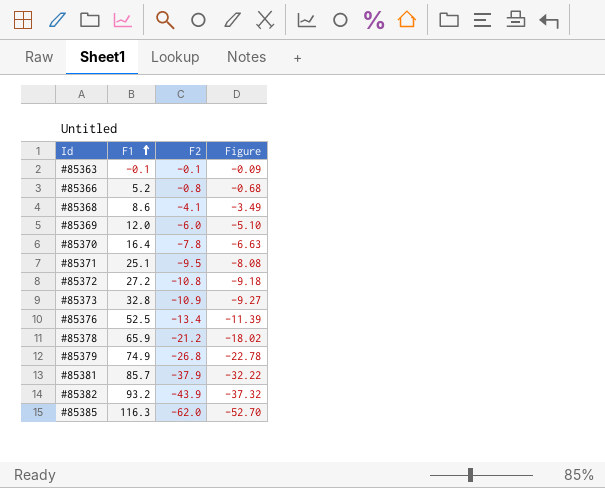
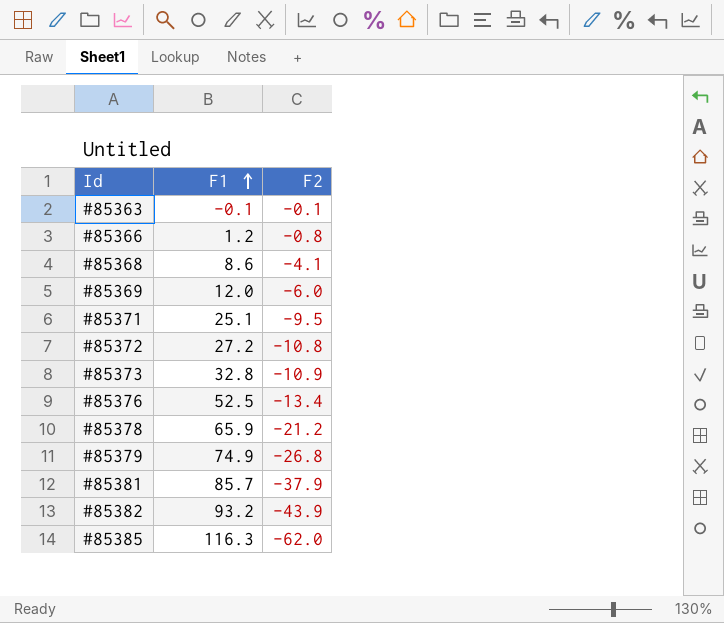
column Figure | formula: [F2] * 0.85 -> none
row #85370: 16.4 | -7.8 | -6.63 -> none
#85366 | F1: 5.2 -> 1.2

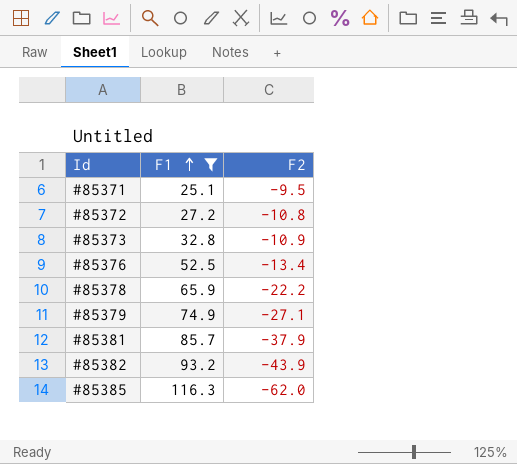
filter: none -> F1 >= 25.1
#85378 | F2: -21.2 -> -22.2
#85379 | F2: -26.8 -> -27.1

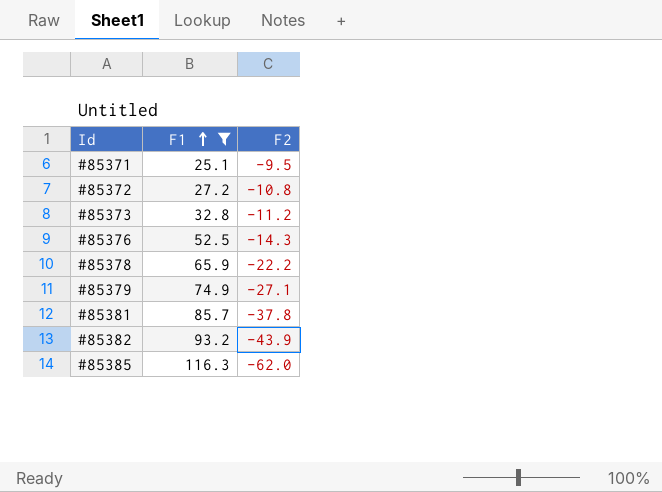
#85373 | F2: -10.9 -> -11.2
#85376 | F2: -13.4 -> -14.3
#85381 | F2: -37.9 -> -37.8

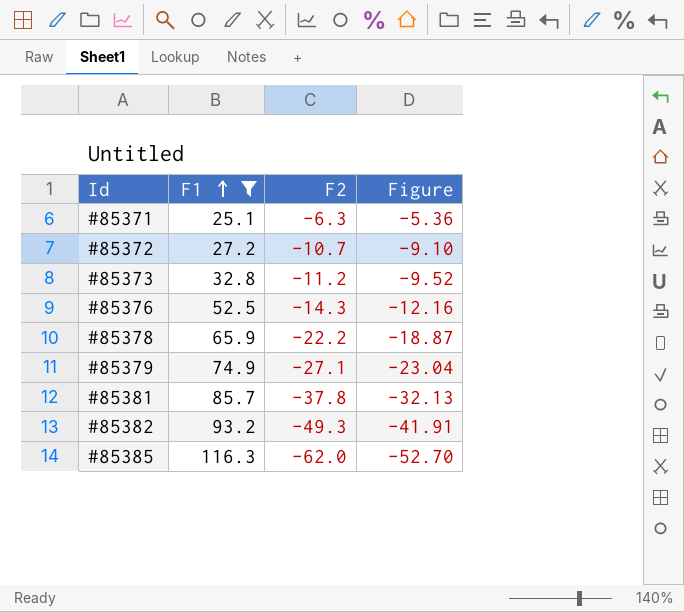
column Figure | formula: none -> [F2] * 0.85
#85371 | F2: -9.5 -> -6.3
#85372 | F2: -10.8 -> -10.7
#85382 | F2: -43.9 -> -49.3

